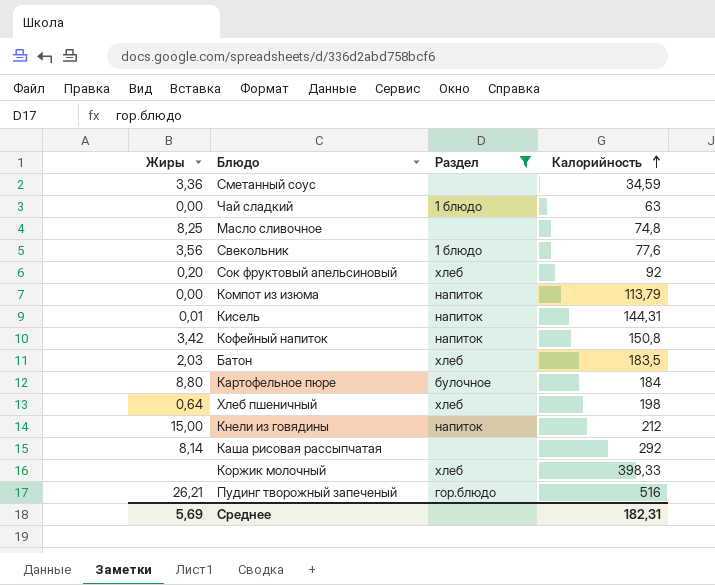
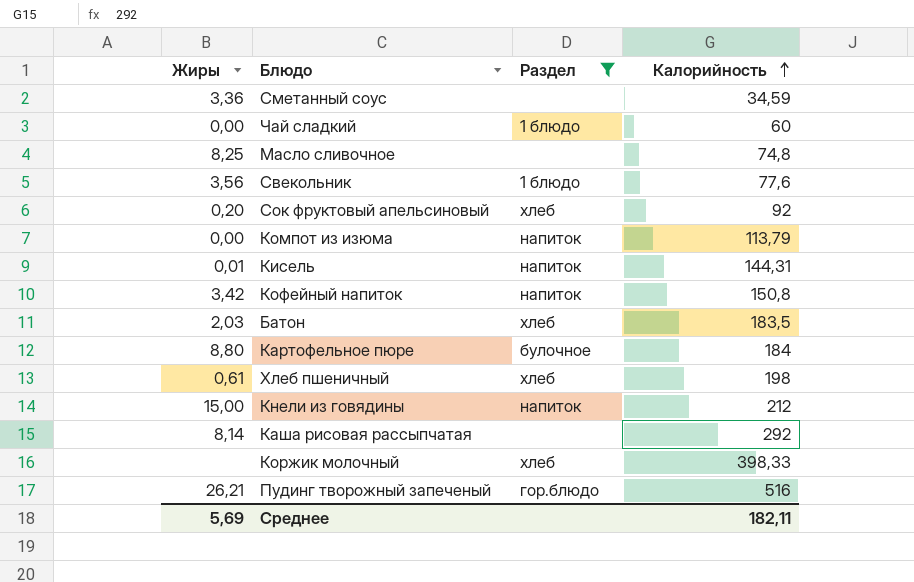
Чай сладкий | Калорийность: 63 -> 60
Хлеб пшеничный | Жиры: 0,64 -> 0,61
Среднее | Калорийность: 182,31 -> 182,11

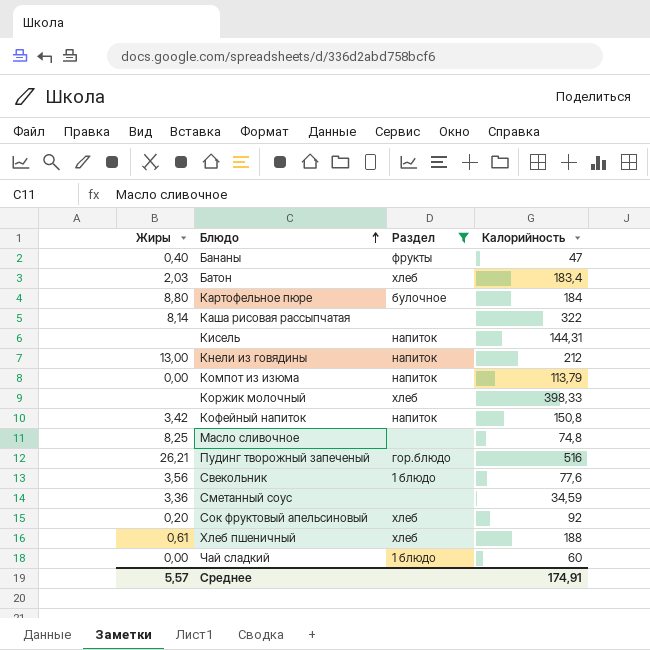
row order: Калорийность ascending -> Блюдо ascending
row Бананы: none -> 0,40 | фрукты | 47
Батон | Калорийность: 183,5 -> 183,4
Каша рисовая рассыпчатая | Калорийность: 292 -> 322
Кисель | Жиры: 0,01 -> none
Кнели из говядины | Жиры: 15,00 -> 13,00
Хлеб пшеничный | Калорийность: 198 -> 188
Среднее | Жиры: 5,69 -> 5,57
Среднее | Калорийность: 182,11 -> 174,91

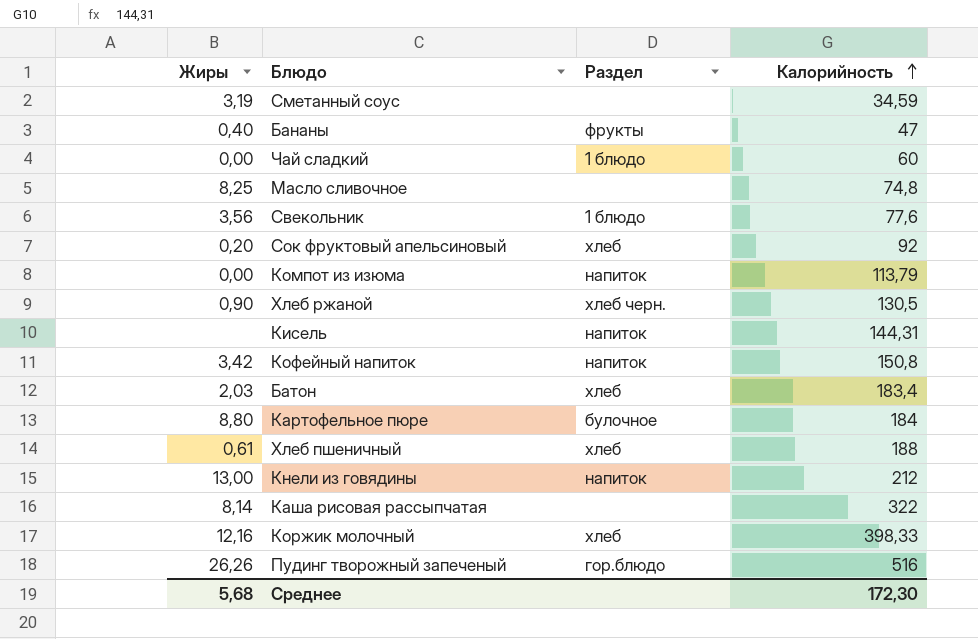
filter: Раздел != хлеб черн. -> none
row order: Блюдо ascending -> Калорийность ascending
Сметанный соус | Жиры: 3,36 -> 3,19
Коржик молочный | Жиры: none -> 12,16
Пудинг творожный запеченый | Жиры: 26,21 -> 26,26
Среднее | Жиры: 5,57 -> 5,68
Среднее | Калорийность: 174,91 -> 172,30

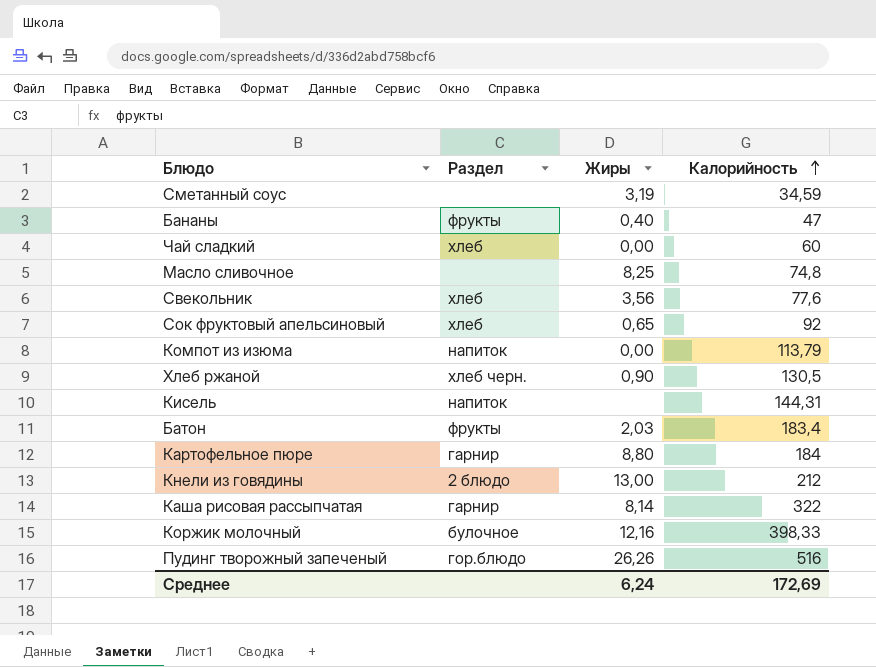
column Жиры | position: 1 -> 3
row Кофейный напиток: 3,42 | напиток | 150,8 -> none
row Хлеб пшеничный: 0,61 | хлеб | 188 -> none
Чай сладкий | Раздел: 1 блюдо -> хлеб
Свекольник | Раздел: 1 блюдо -> хлеб
Сок фруктовый апельсиновый | Жиры: 0,20 -> 0,65
Батон | Раздел: хлеб -> фрукты
Картофельное пюре | Раздел: булочное -> гарнир
Кнели из говядины | Раздел: напиток -> 2 блюдо
Каша рисовая рассыпчатая | Раздел: none -> гарнир
Коржик молочный | Раздел: хлеб -> булочное
Среднее | Жиры: 5,68 -> 6,24
Среднее | Калорийность: 172,30 -> 172,69

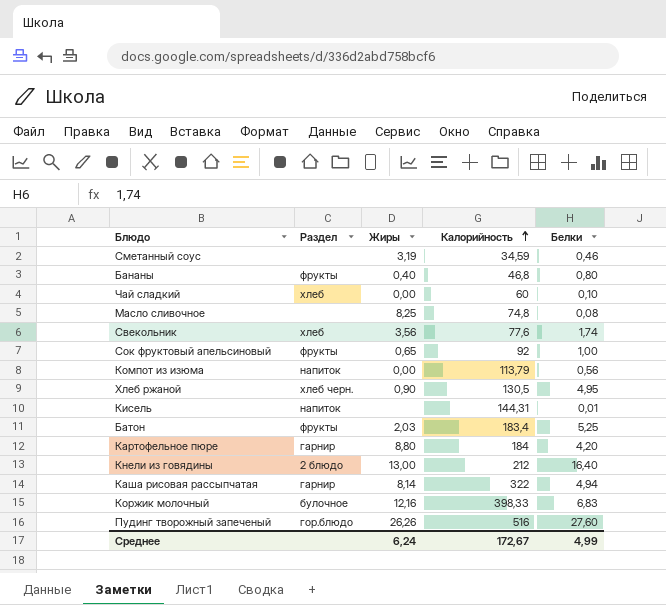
column Белки | position: none -> 5
Бананы | Калорийность: 47 -> 46,8
Сок фруктовый апельсиновый | Раздел: хлеб -> фрукты
Среднее | Калорийность: 172,69 -> 172,67

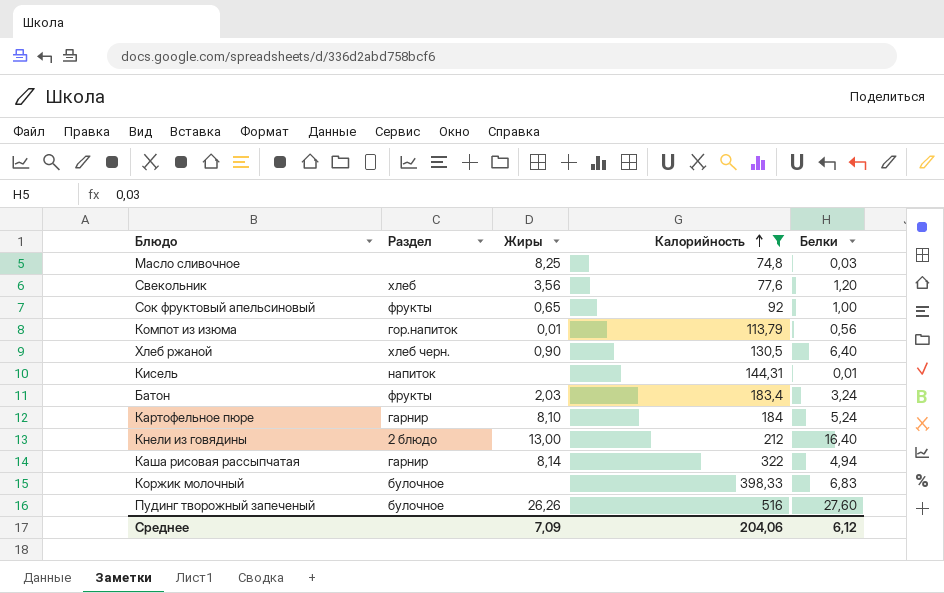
filter: none -> Калорийность >= 74,8
Масло сливочное | Белки: 0,08 -> 0,03
Свекольник | Белки: 1,74 -> 1,20
Компот из изюма | Раздел: напиток -> гор.напиток
Компот из изюма | Жиры: 0,00 -> 0,01
Хлеб ржаной | Белки: 4,95 -> 6,40
Батон | Белки: 5,25 -> 3,24
Картофельное пюре | Жиры: 8,80 -> 8,10
Картофельное пюре | Белки: 4,20 -> 5,24
Коржик молочный | Жиры: 12,16 -> none
Пудинг творожный запеченый | Раздел: гор.блюдо -> булочное
Среднее | Жиры: 6,24 -> 7,09
Среднее | Калорийность: 172,67 -> 204,06
Среднее | Белки: 4,99 -> 6,12

